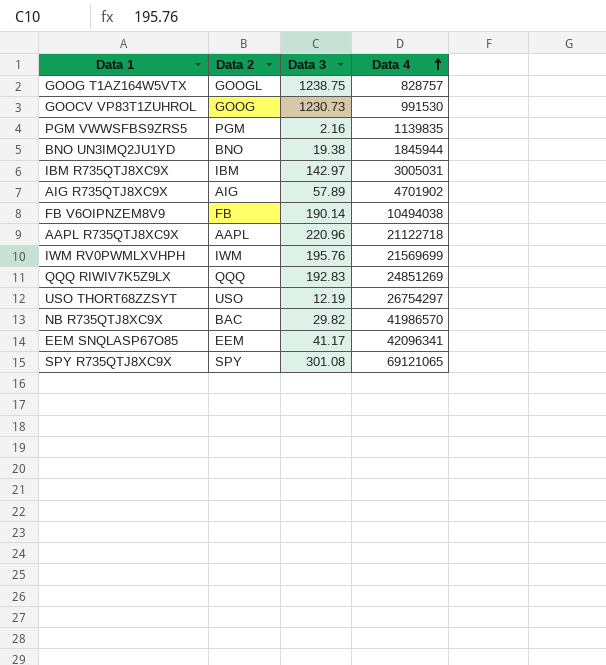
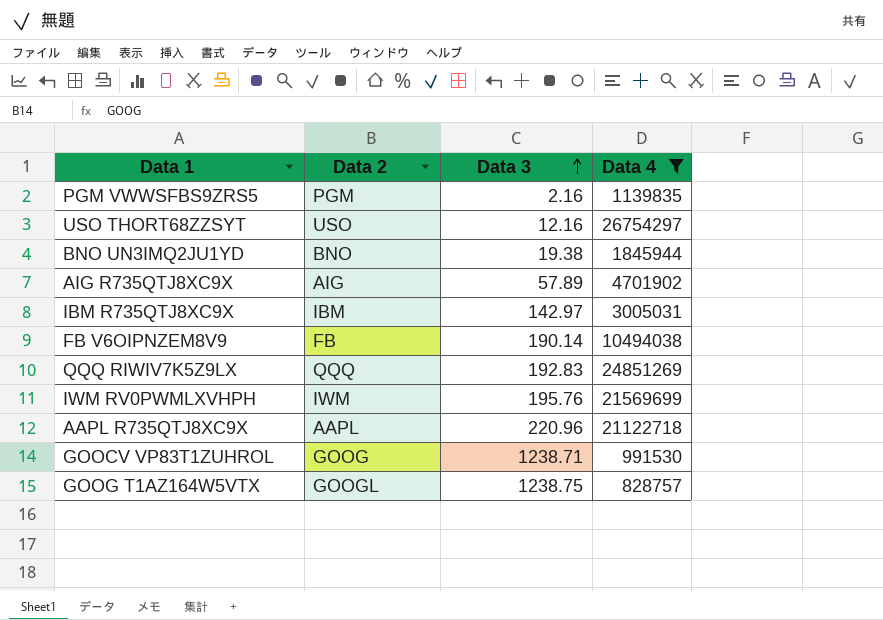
filter: none -> Data 4 <= 26754297
row order: Data 4 ascending -> Data 3 ascending
USO THORT68ZZSYT | Data 3: 12.19 -> 12.16
GOOCV VP83T1ZUHROL | Data 3: 1230.73 -> 1238.71

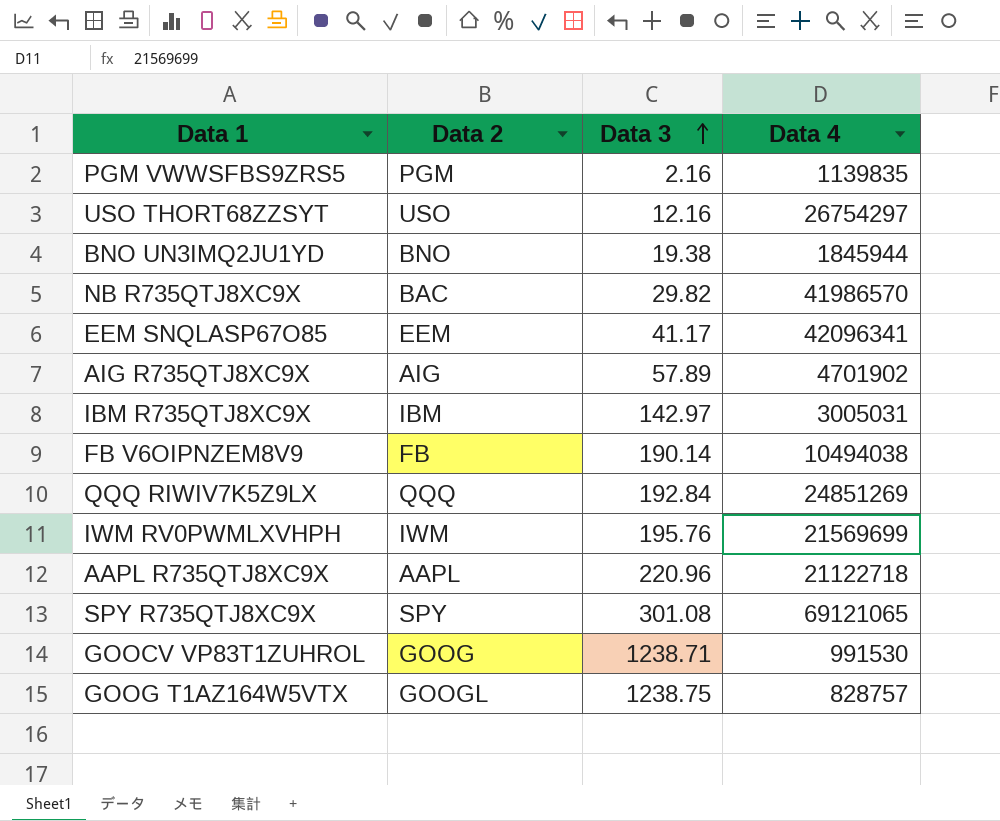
filter: Data 4 <= 26754297 -> none
QQQ RIWIV7K5Z9LX | Data 3: 192.83 -> 192.84

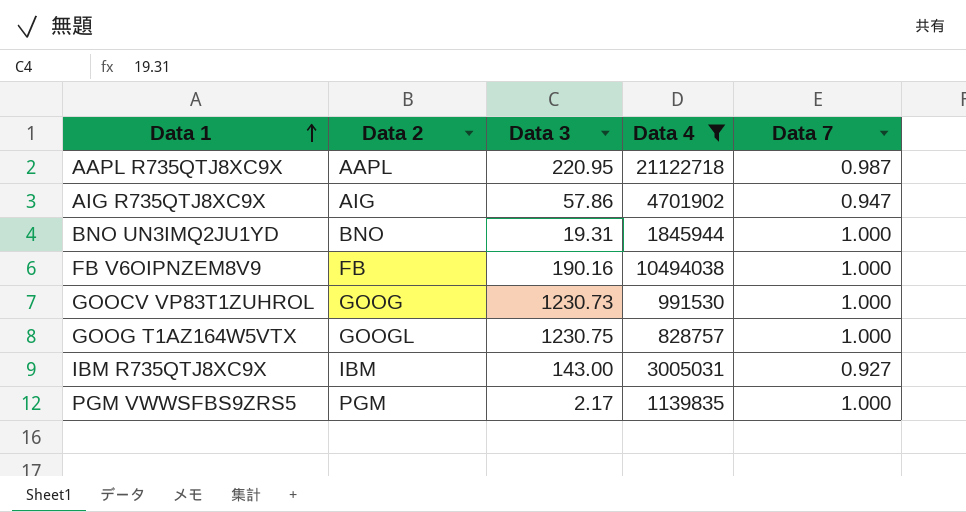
filter: none -> Data 4 <= 21122718
row order: Data 3 ascending -> Data 1 ascending
column Data 7 | position: none -> 5
AAPL R735QTJ8XC9X | Data 3: 220.96 -> 220.95
AIG R735QTJ8XC9X | Data 3: 57.89 -> 57.86
BNO UN3IMQ2JU1YD | Data 3: 19.38 -> 19.31
FB V6OIPNZEM8V9 | Data 3: 190.14 -> 190.16
GOOCV VP83T1ZUHROL | Data 3: 1238.71 -> 1230.73
GOOG T1AZ164W5VTX | Data 3: 1238.75 -> 1230.75
IBM R735QTJ8XC9X | Data 3: 142.97 -> 143.00
PGM VWWSFBS9ZRS5 | Data 3: 2.16 -> 2.17

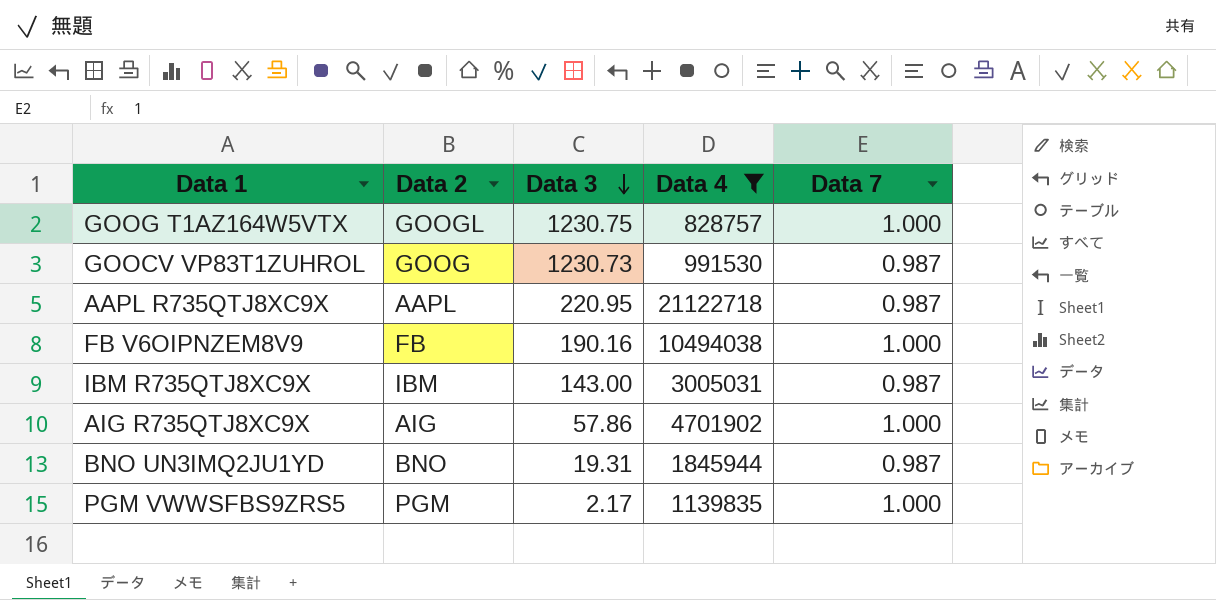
row order: Data 1 ascending -> Data 3 descending
GOOCV VP83T1ZUHROL | Data 7: 1.000 -> 0.987
IBM R735QTJ8XC9X | Data 7: 0.927 -> 0.987
AIG R735QTJ8XC9X | Data 7: 0.947 -> 1.000
BNO UN3IMQ2JU1YD | Data 7: 1.000 -> 0.987

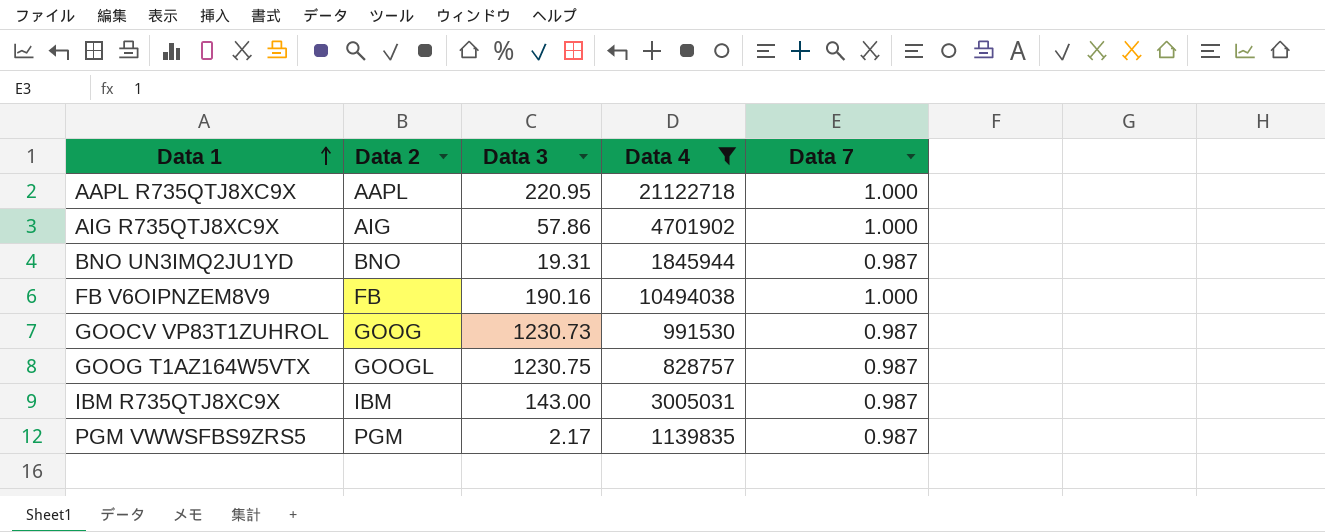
row order: Data 3 descending -> Data 1 ascending
AAPL R735QTJ8XC9X | Data 7: 0.987 -> 1.000
GOOG T1AZ164W5VTX | Data 7: 1.000 -> 0.987
PGM VWWSFBS9ZRS5 | Data 7: 1.000 -> 0.987

